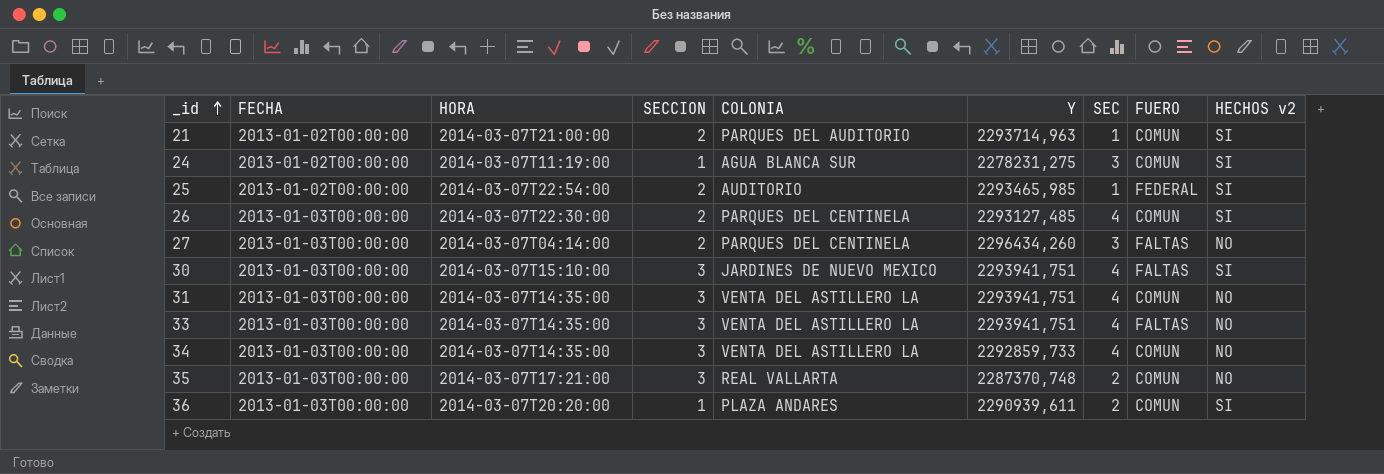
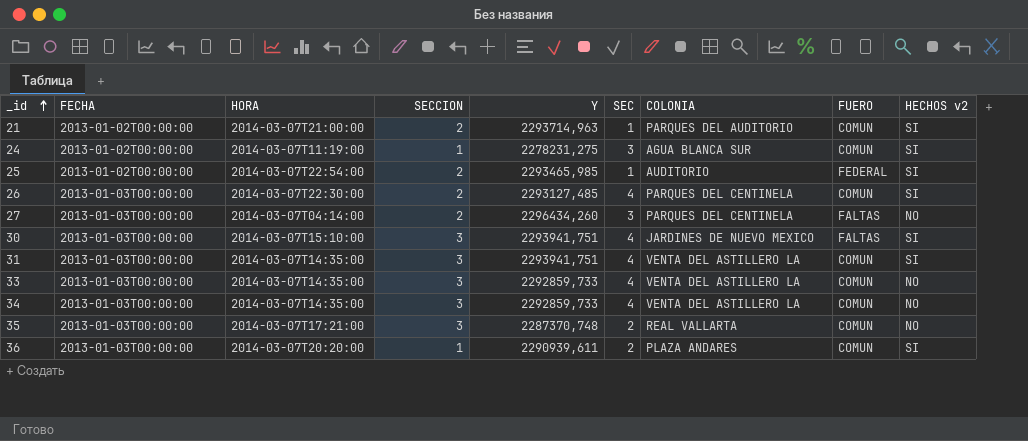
column COLONIA | position: 5 -> 7
31 | HECHOS v2: NO -> SI
33 | Y: 2293941,751 -> 2292859,733
33 | FUERO: FALTAS -> COMUN

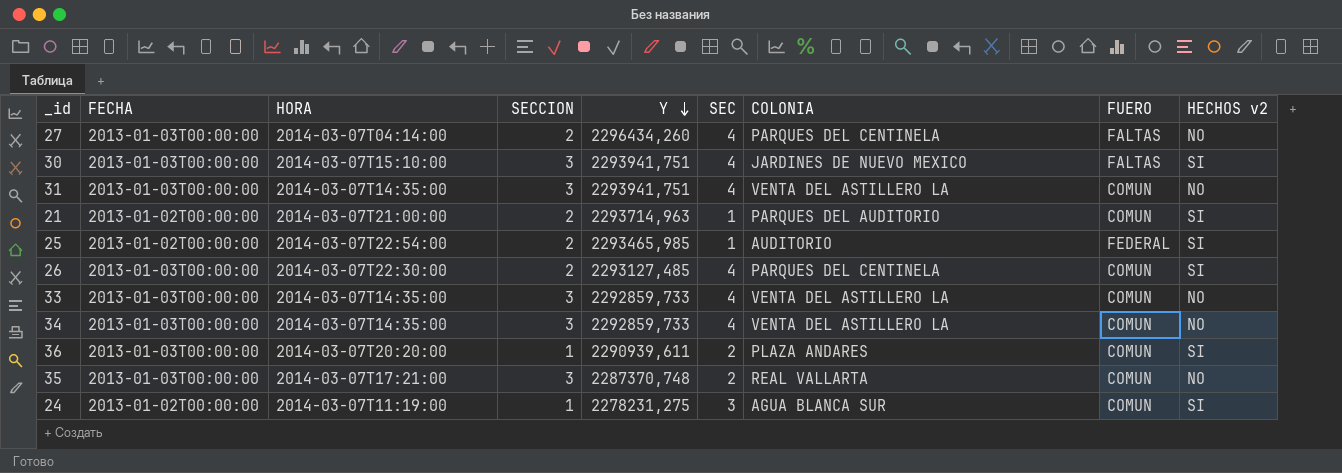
row order: _id ascending -> Y descending
27 | SEC: 3 -> 4
31 | HECHOS v2: SI -> NO

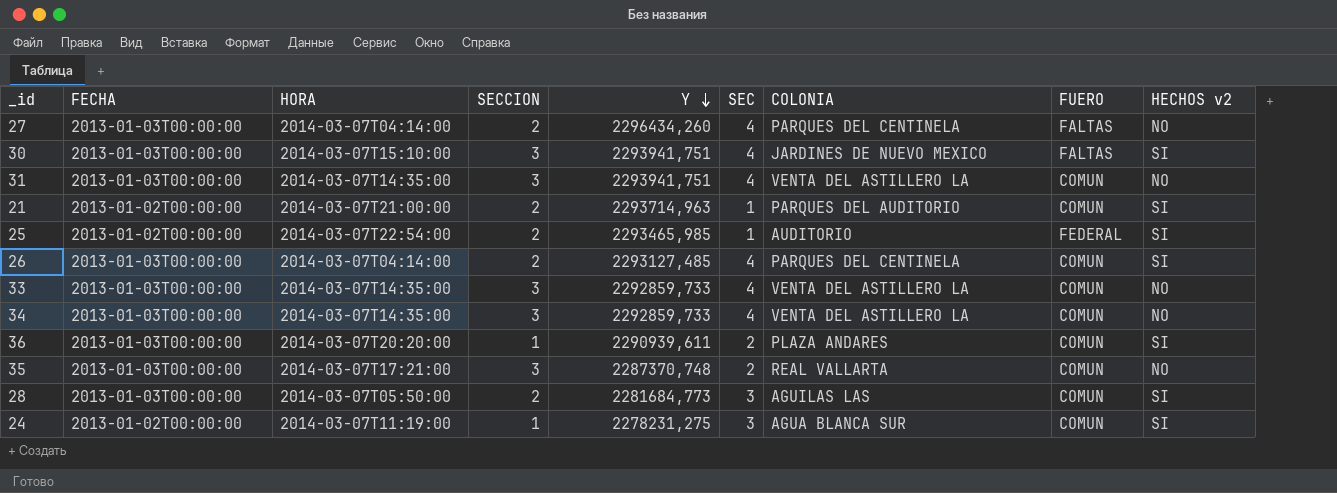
26 | HORA: 2014-03-07T22:30:00 -> 2014-03-07T04:14:00
row 28: none -> 2013-01-03T00:00:00 | 2014-03-07T05:50:00 | 2 | 2281684,773 | 3 | AGUILAS LAS | COMUN | SI

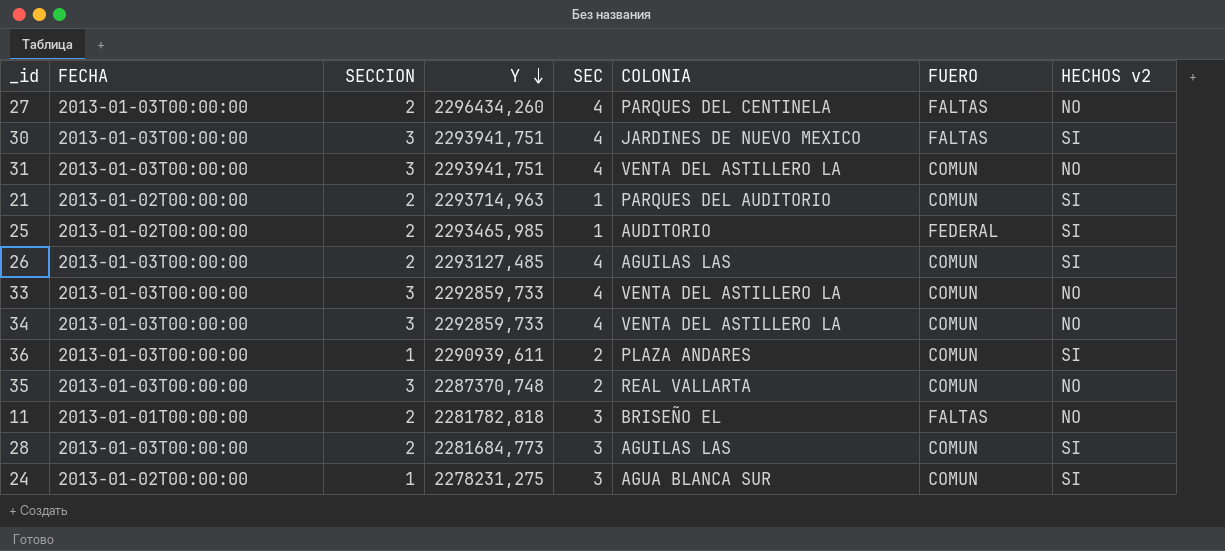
column HORA | position: 3 -> none
26 | COLONIA: PARQUES DEL CENTINELA -> AGUILAS LAS
row 11: none -> 2013-01-01T00:00:00 | 2 | 2281782,818 | 3 | BRISEÑO EL | FALTAS | NO

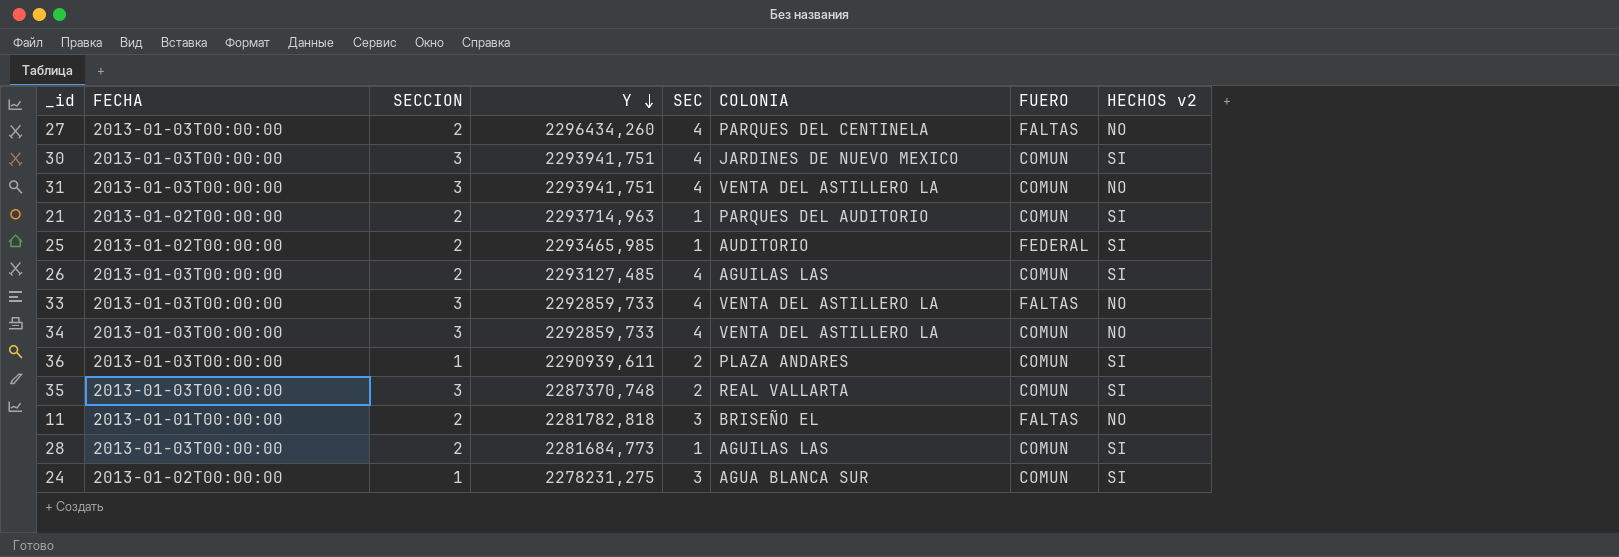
30 | FUERO: FALTAS -> COMUN
33 | FUERO: COMUN -> FALTAS
35 | HECHOS v2: NO -> SI
28 | SEC: 3 -> 1

